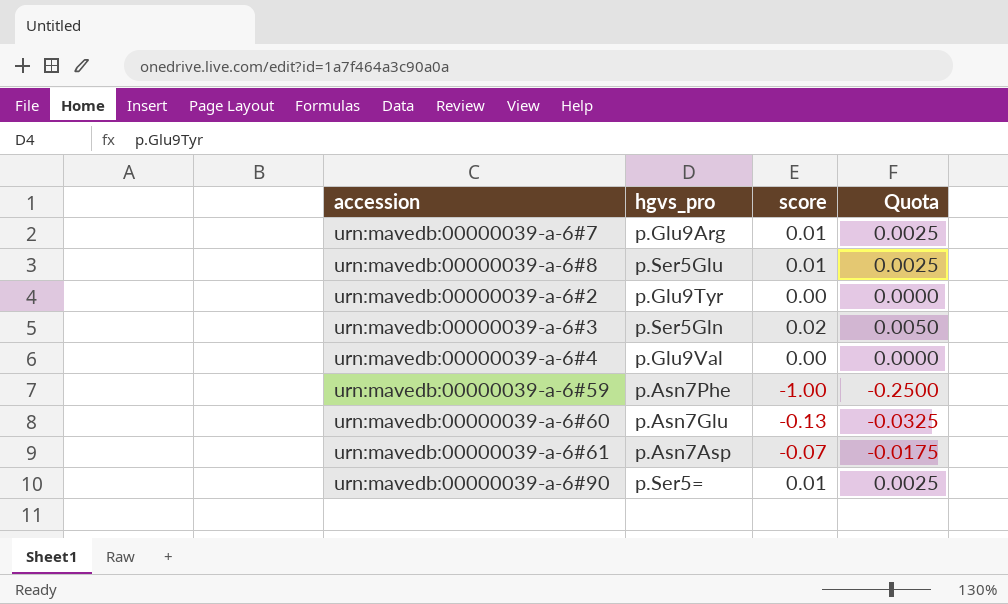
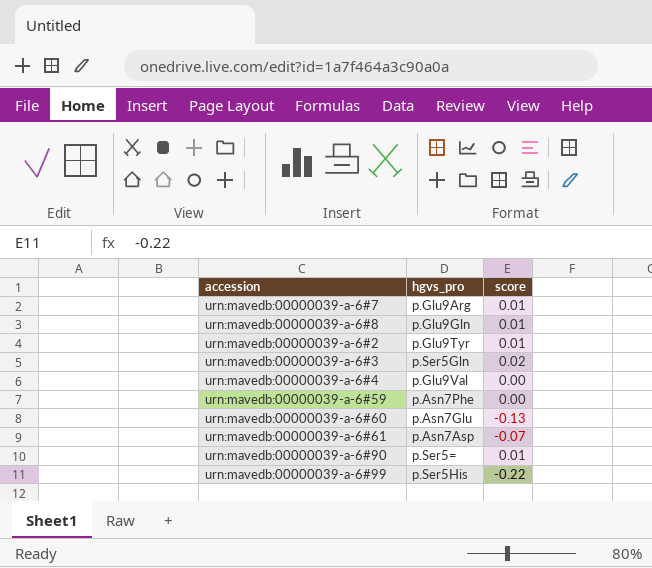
column Quota | formula: [score] * 0.25 -> none
urn:mavedb:00000039-a-6#8 | hgvs_pro: p.Ser5Glu -> p.Glu9Gln
urn:mavedb:00000039-a-6#2 | score: 0.00 -> 0.01
urn:mavedb:00000039-a-6#59 | score: -1.00 -> 0.00
row urn:mavedb:00000039-a-6#99: none -> p.Ser5His | -0.22

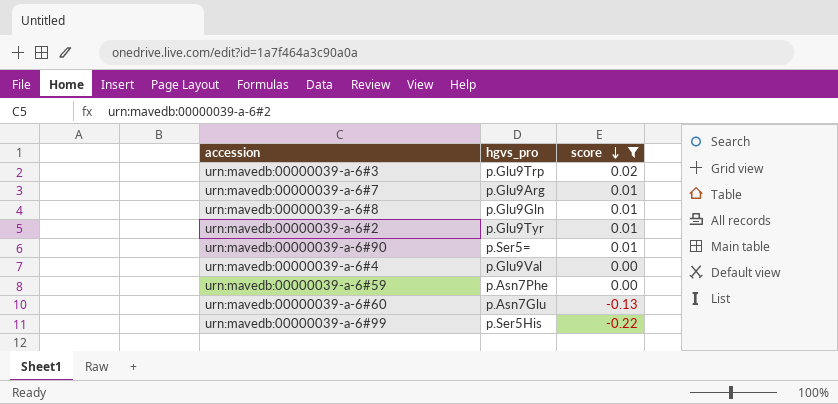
filter: none -> score != -0.07
row order: none -> score descending
urn:mavedb:00000039-a-6#3 | hgvs_pro: p.Ser5Gln -> p.Glu9Trp

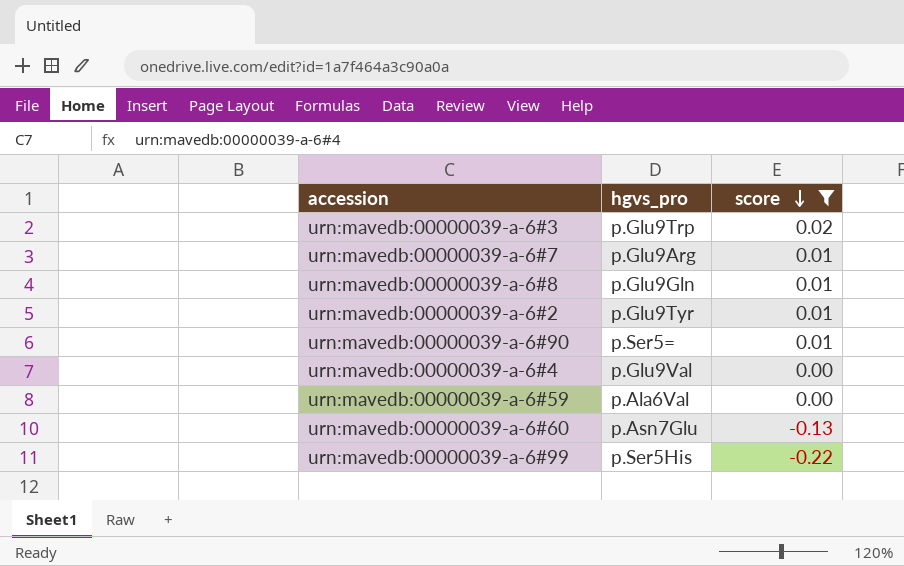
urn:mavedb:00000039-a-6#59 | hgvs_pro: p.Asn7Phe -> p.Ala6Val

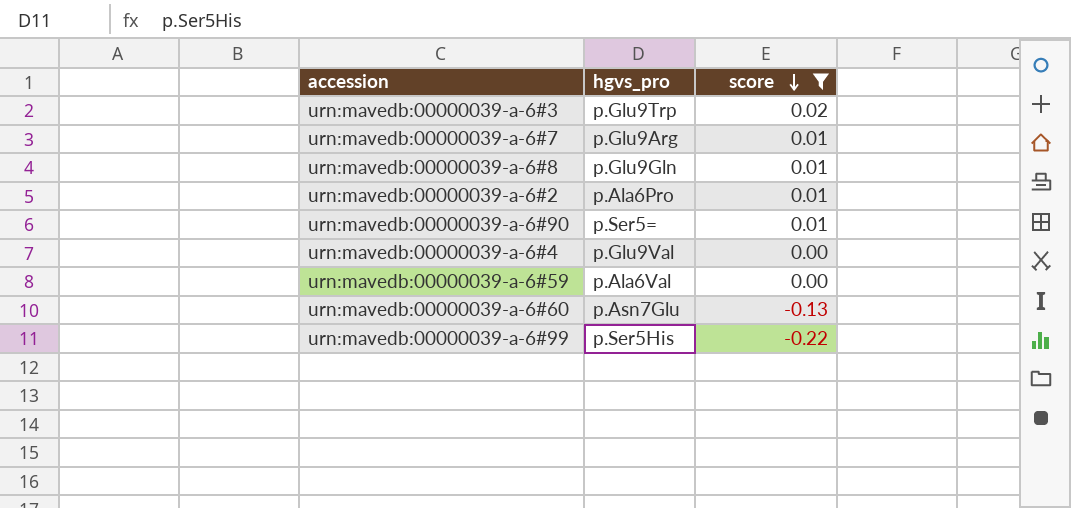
urn:mavedb:00000039-a-6#2 | hgvs_pro: p.Glu9Tyr -> p.Ala6Pro

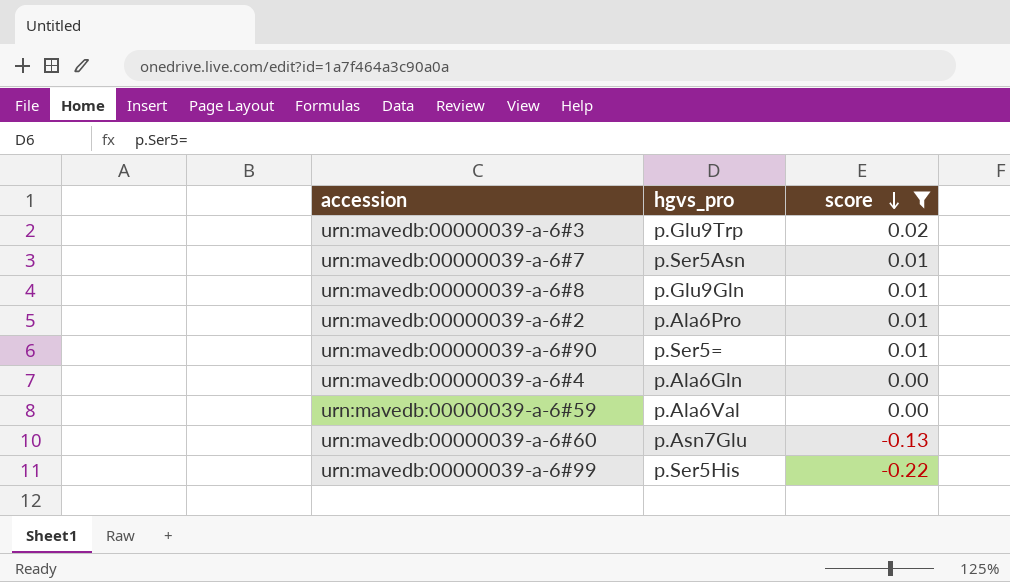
urn:mavedb:00000039-a-6#7 | hgvs_pro: p.Glu9Arg -> p.Ser5Asn
urn:mavedb:00000039-a-6#4 | hgvs_pro: p.Glu9Val -> p.Ala6Gln

